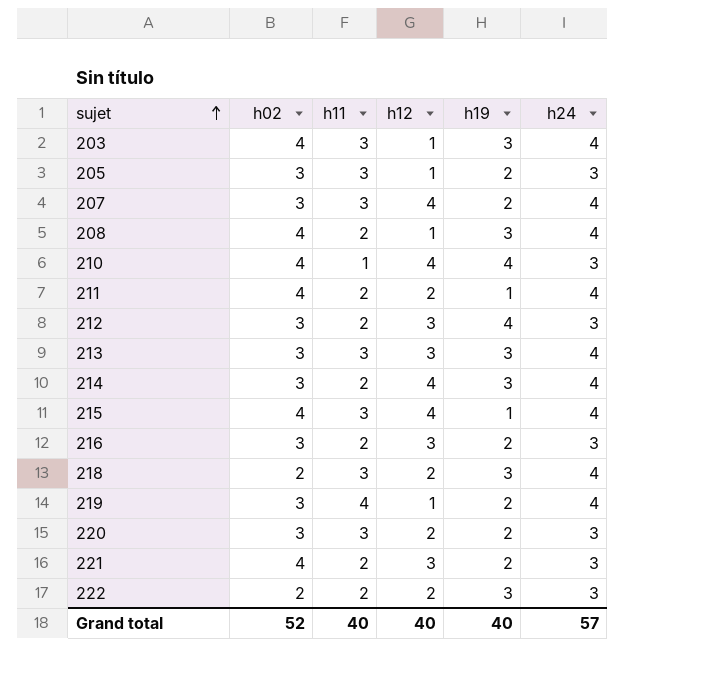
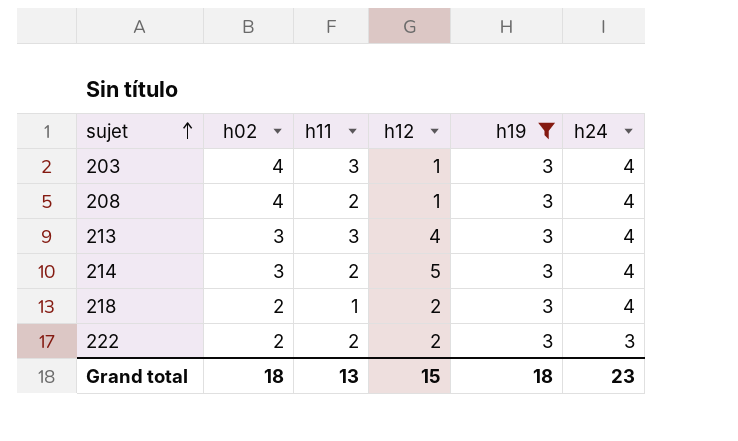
filter: none -> h19 = 3
213 | h12: 3 -> 4
214 | h12: 4 -> 5
218 | h11: 3 -> 1
Grand total | h02: 52 -> 18
Grand total | h11: 40 -> 13
Grand total | h12: 40 -> 15
Grand total | h19: 40 -> 18
Grand total | h24: 57 -> 23

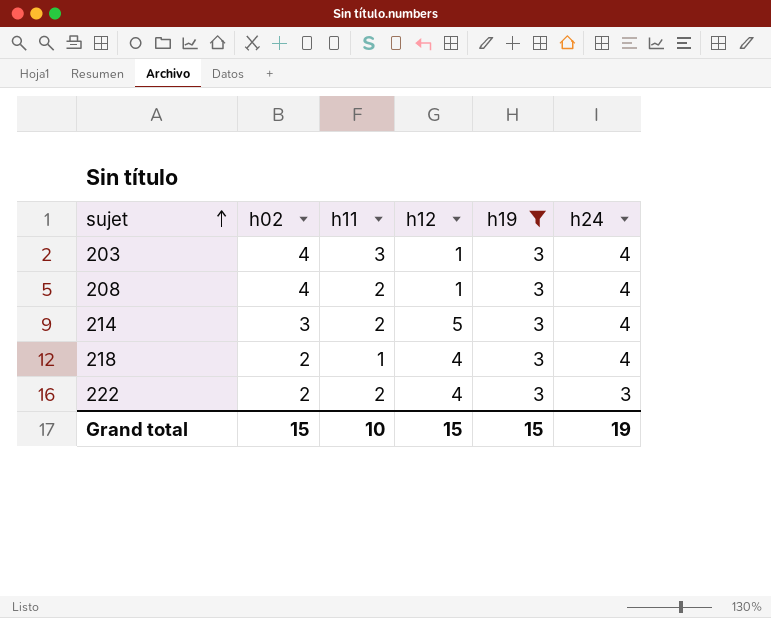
row 213: 3 | 3 | 4 | 3 | 4 -> none
218 | h12: 2 -> 4
222 | h12: 2 -> 4
Grand total | h02: 18 -> 15
Grand total | h11: 13 -> 10
Grand total | h19: 18 -> 15
Grand total | h24: 23 -> 19

